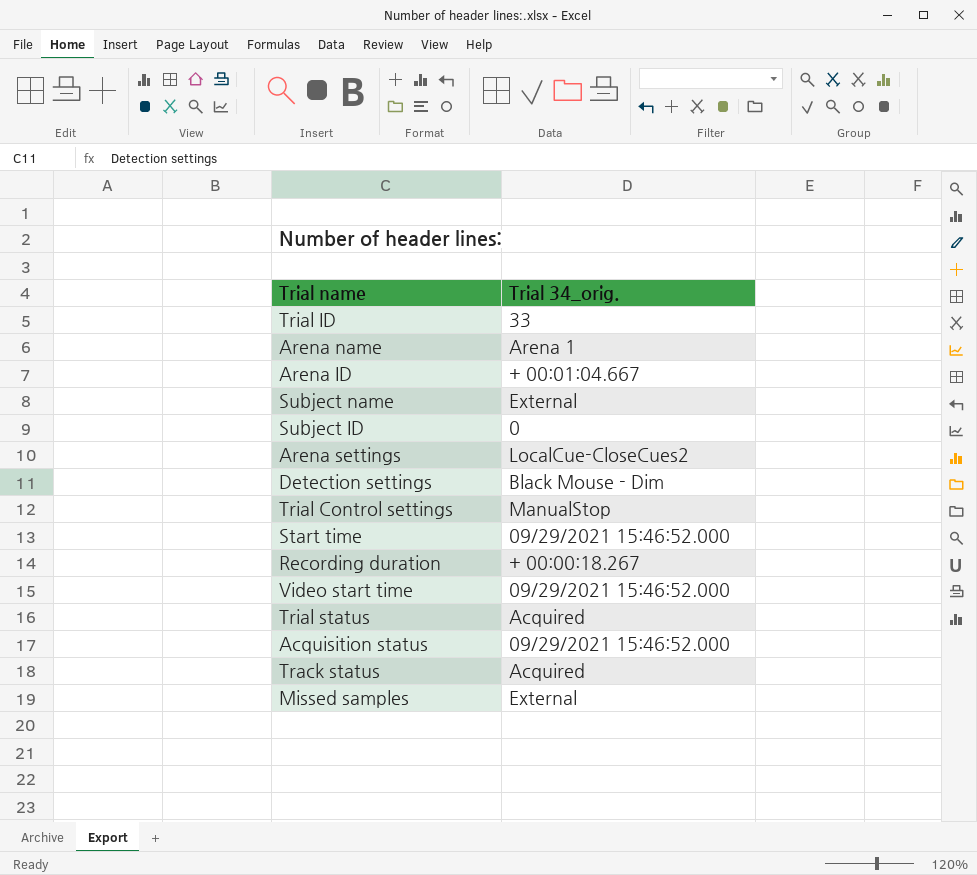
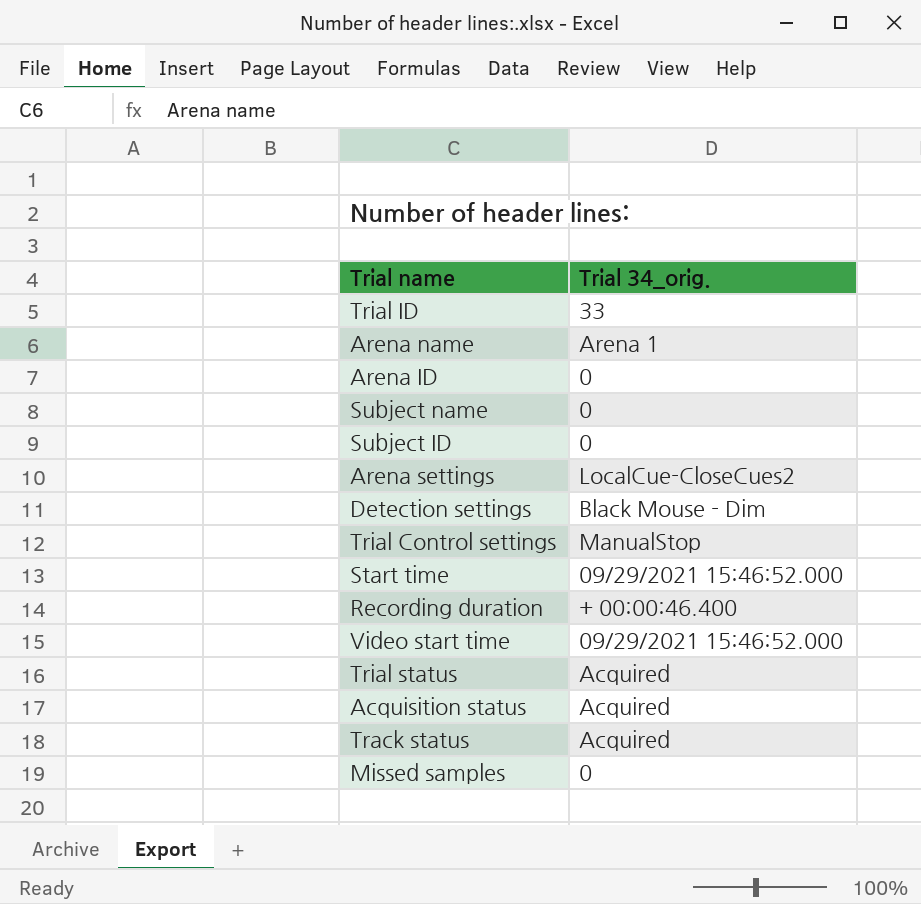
Arena ID | Trial 34_orig.: + 00:01:04.667 -> 0
Subject name | Trial 34_orig.: External -> 0
Recording duration | Trial 34_orig.: + 00:00:18.267 -> + 00:00:46.400
Acquisition status | Trial 34_orig.: 09/29/2021 15:46:52.000 -> Acquired
Missed samples | Trial 34_orig.: External -> 0

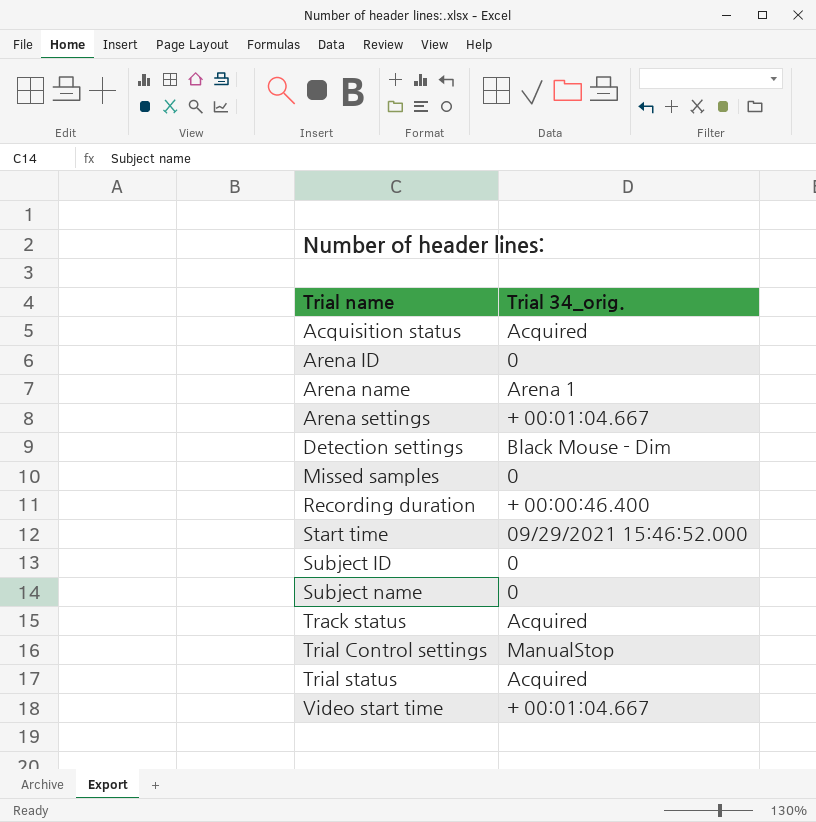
row order: none -> Trial name ascending
row Trial ID: 33 -> none
Arena settings | Trial 34_orig.: LocalCue-CloseCues2 -> + 00:01:04.667
Video start time | Trial 34_orig.: 09/29/2021 15:46:52.000 -> + 00:01:04.667

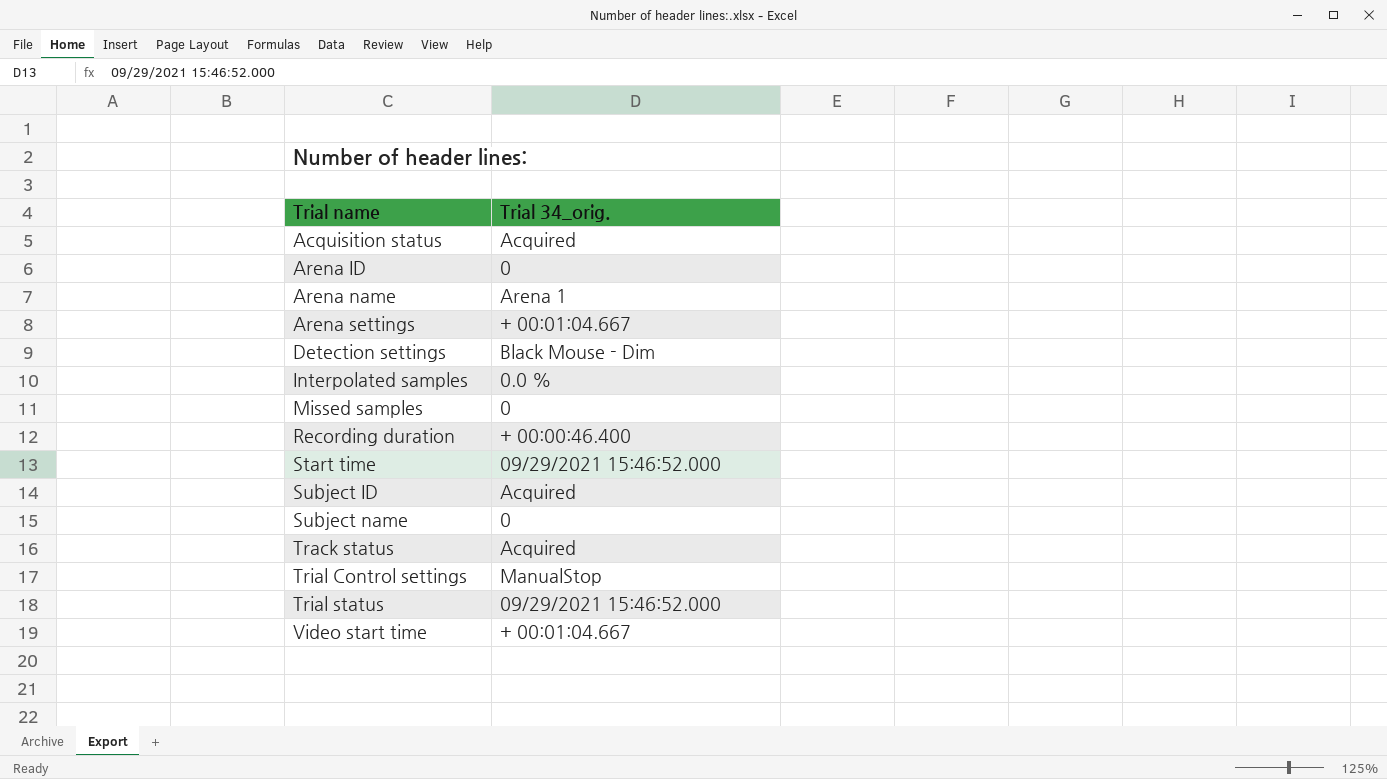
row Interpolated samples: none -> 0.0 %
Subject ID | Trial 34_orig.: 0 -> Acquired
Trial status | Trial 34_orig.: Acquired -> 09/29/2021 15:46:52.000

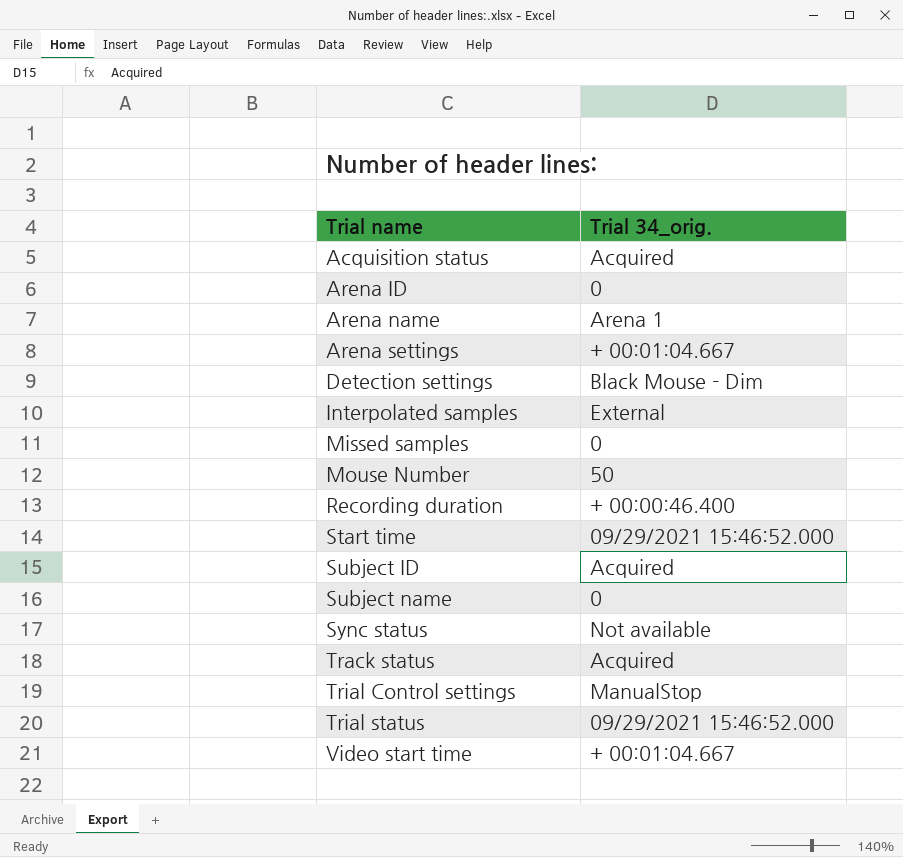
Interpolated samples | Trial 34_orig.: 0.0 % -> External
row Mouse Number: none -> 50
row Sync status: none -> Not available

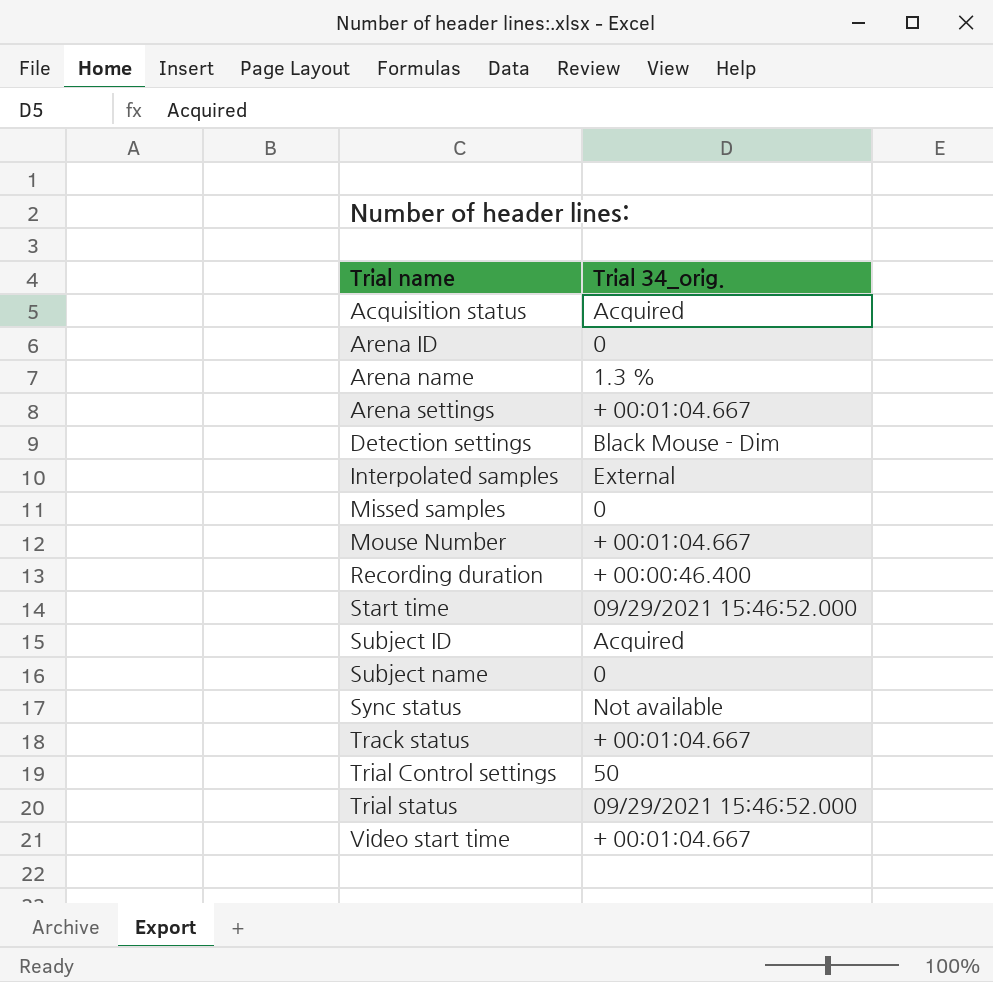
Arena name | Trial 34_orig.: Arena 1 -> 1.3 %
Mouse Number | Trial 34_orig.: 50 -> + 00:01:04.667
Track status | Trial 34_orig.: Acquired -> + 00:01:04.667
Trial Control settings | Trial 34_orig.: ManualStop -> 50

